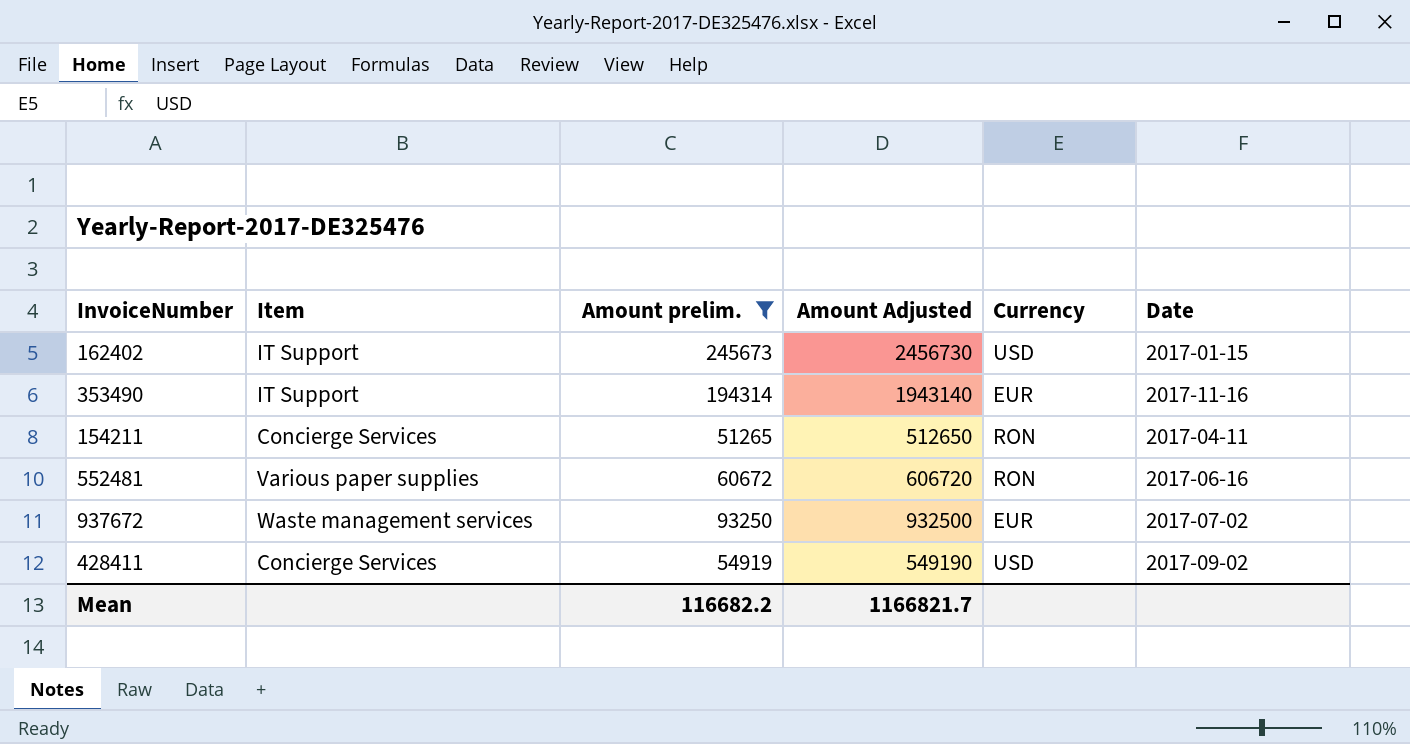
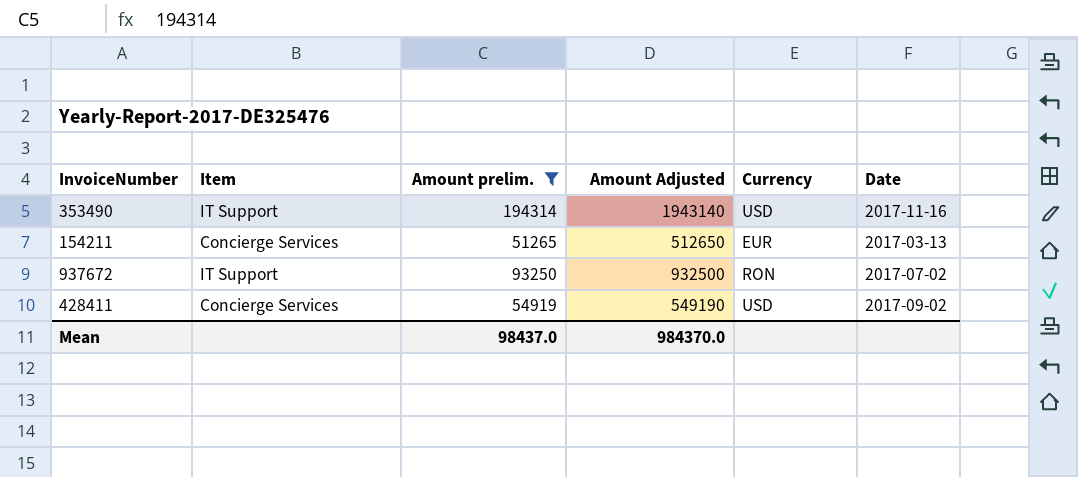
row 162402: IT Support | 245673 | 2456730 | USD | 2017-01-15 -> none
row 552481: Various paper supplies | 60672 | 606720 | RON | 2017-06-16 -> none
353490 | Currency: EUR -> USD
154211 | Currency: RON -> EUR
154211 | Date: 2017-04-11 -> 2017-03-13
937672 | Item: Waste management services -> IT Support
937672 | Currency: EUR -> RON
Mean | Amount prelim.: 116682.2 -> 98437.0
Mean | Amount Adjusted: 1166821.7 -> 984370.0

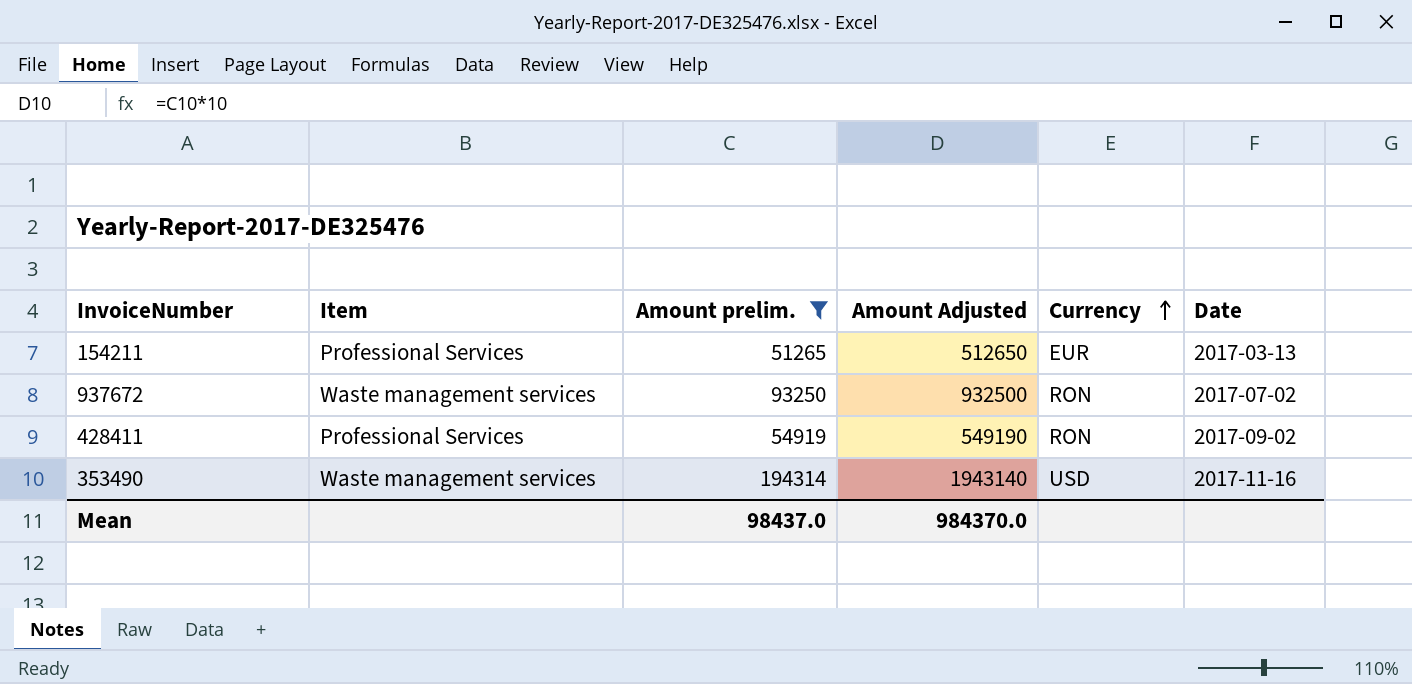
row order: none -> Currency ascending
154211 | Item: Concierge Services -> Professional Services
937672 | Item: IT Support -> Waste management services
428411 | Item: Concierge Services -> Professional Services
428411 | Currency: USD -> RON
353490 | Item: IT Support -> Waste management services

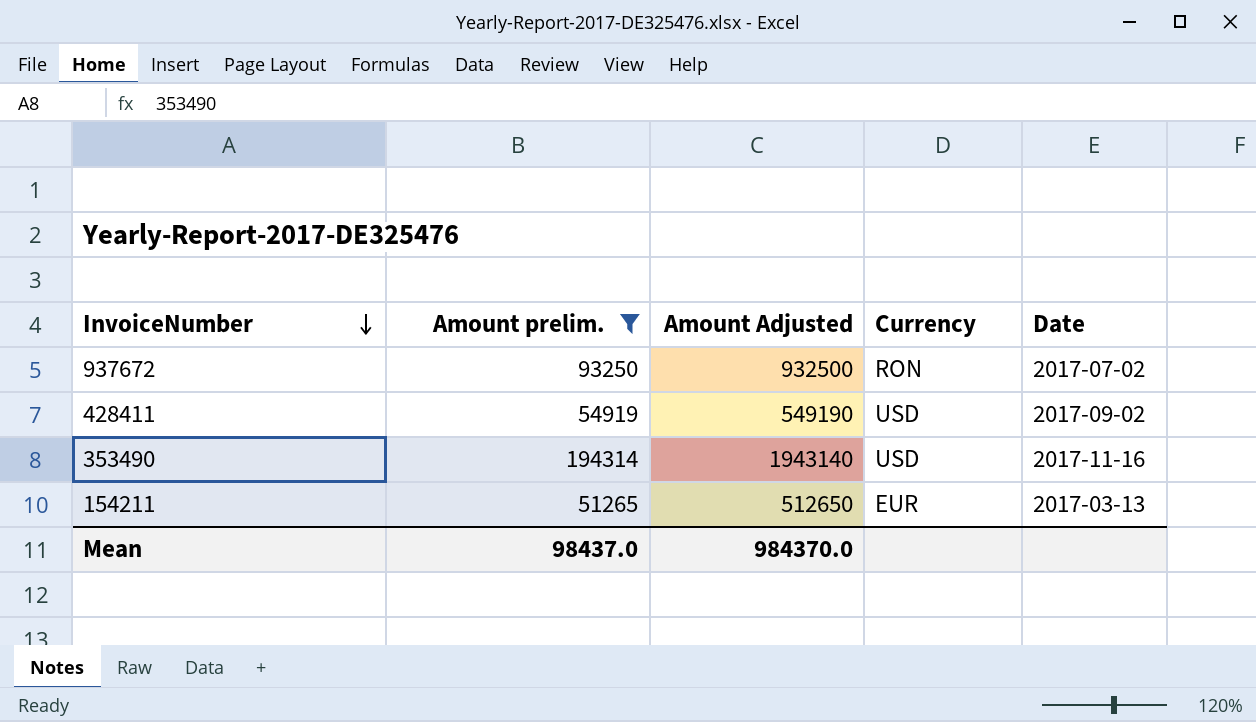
row order: Currency ascending -> InvoiceNumber descending
column Item | position: 2 -> none
428411 | Currency: RON -> USD

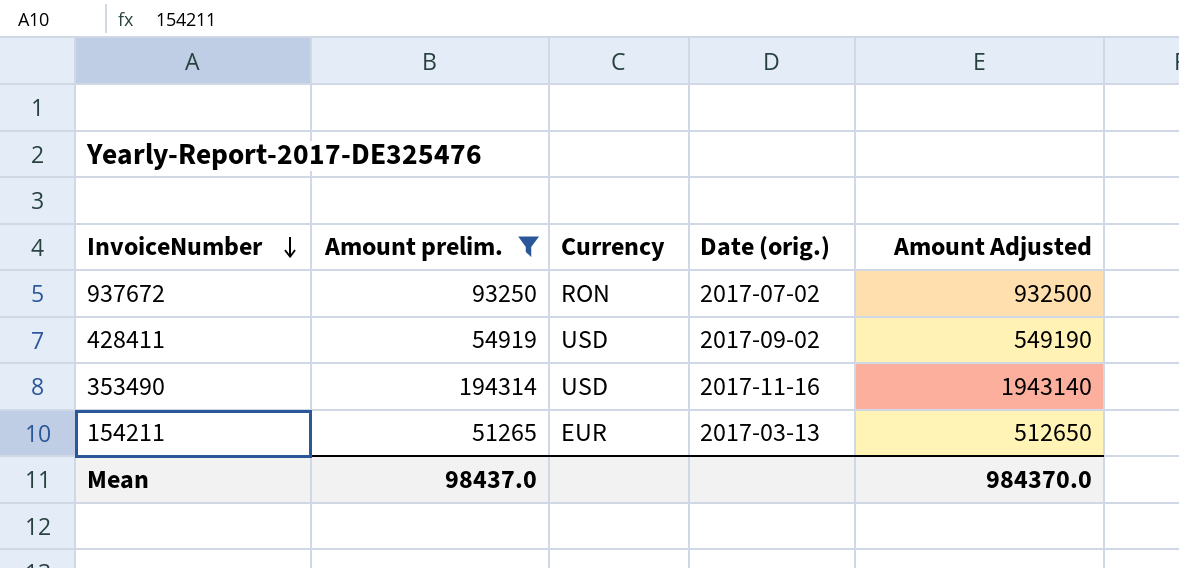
column name: Date -> Date (orig.)
column Amount Adjusted | position: 3 -> 5

